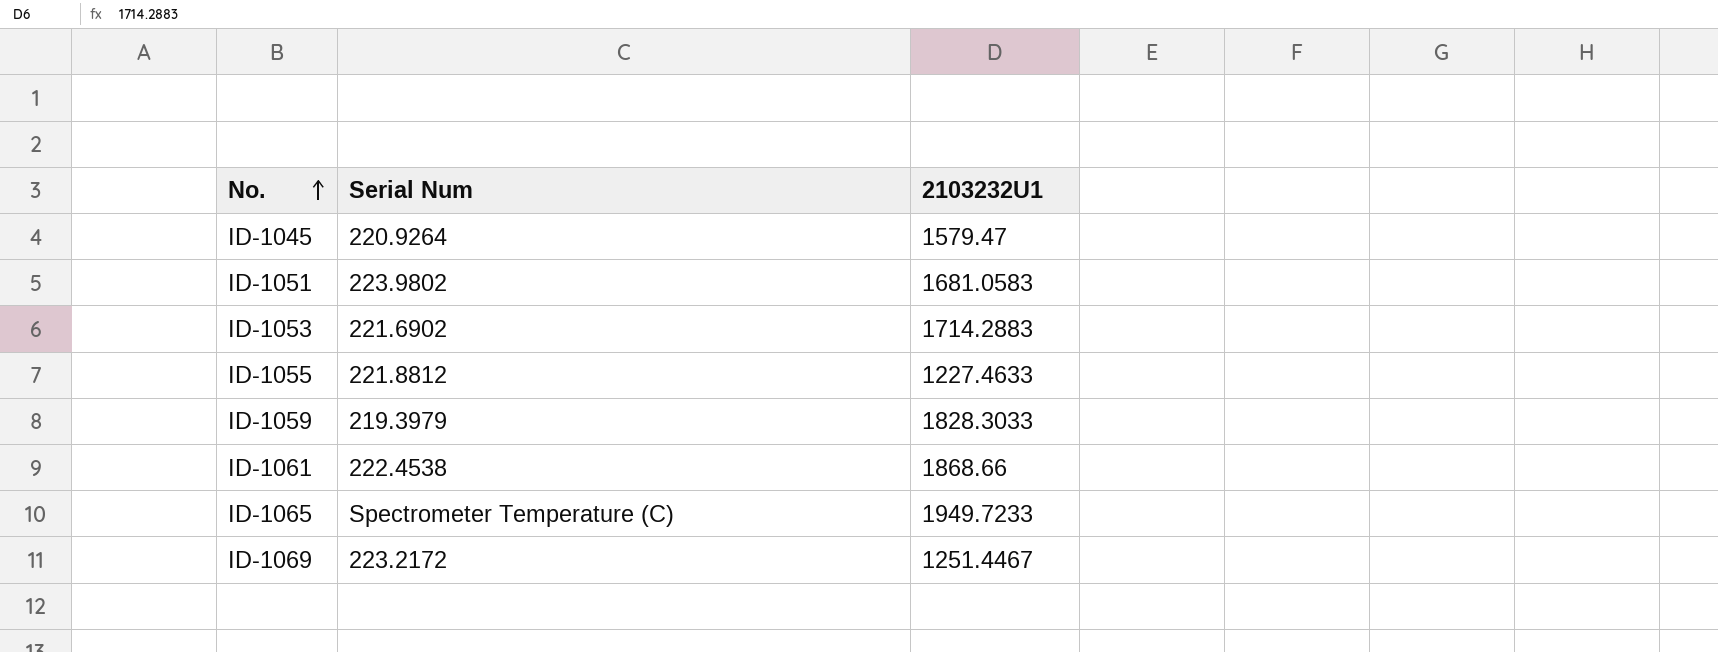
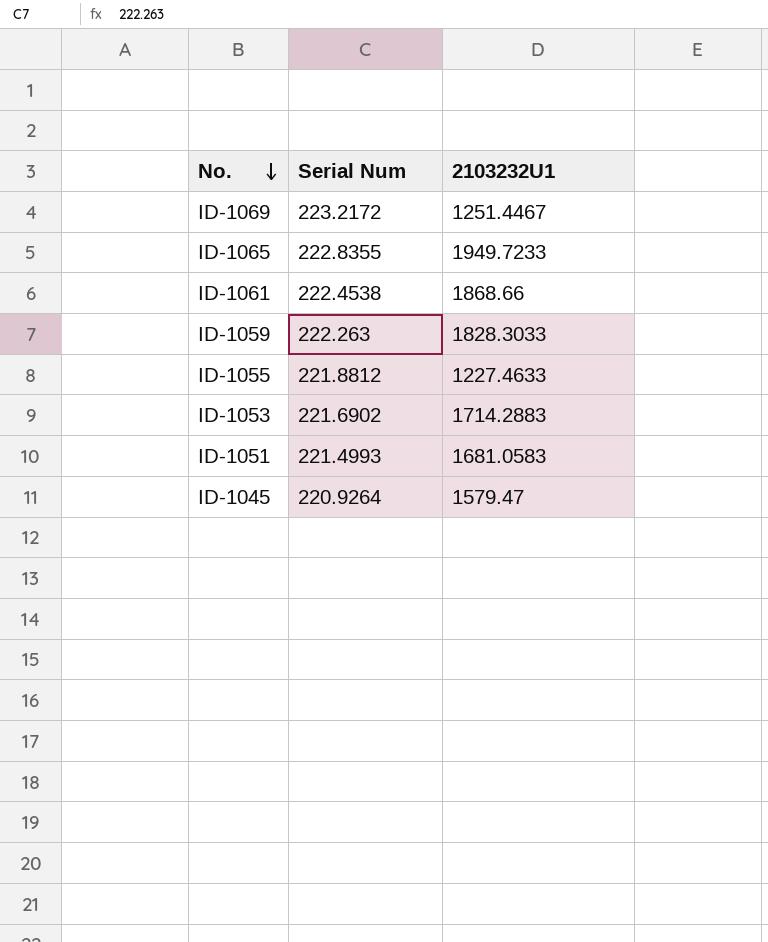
row order: No. ascending -> No. descending
ID-1065 | Serial Num: Spectrometer Temperature (C) -> 222.8355
ID-1059 | Serial Num: 219.3979 -> 222.263
ID-1051 | Serial Num: 223.9802 -> 221.4993

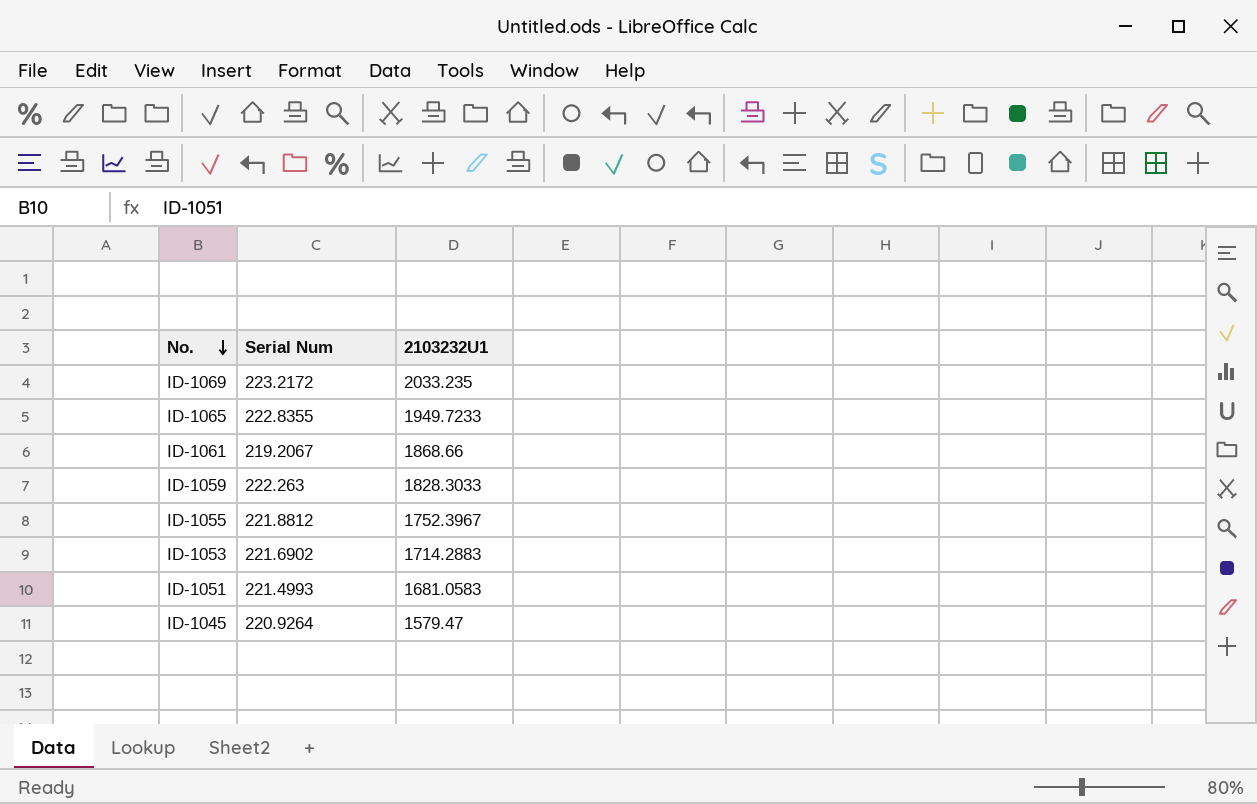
ID-1069 | 2103232U1: 1251.4467 -> 2033.235
ID-1061 | Serial Num: 222.4538 -> 219.2067
ID-1055 | 2103232U1: 1227.4633 -> 1752.3967

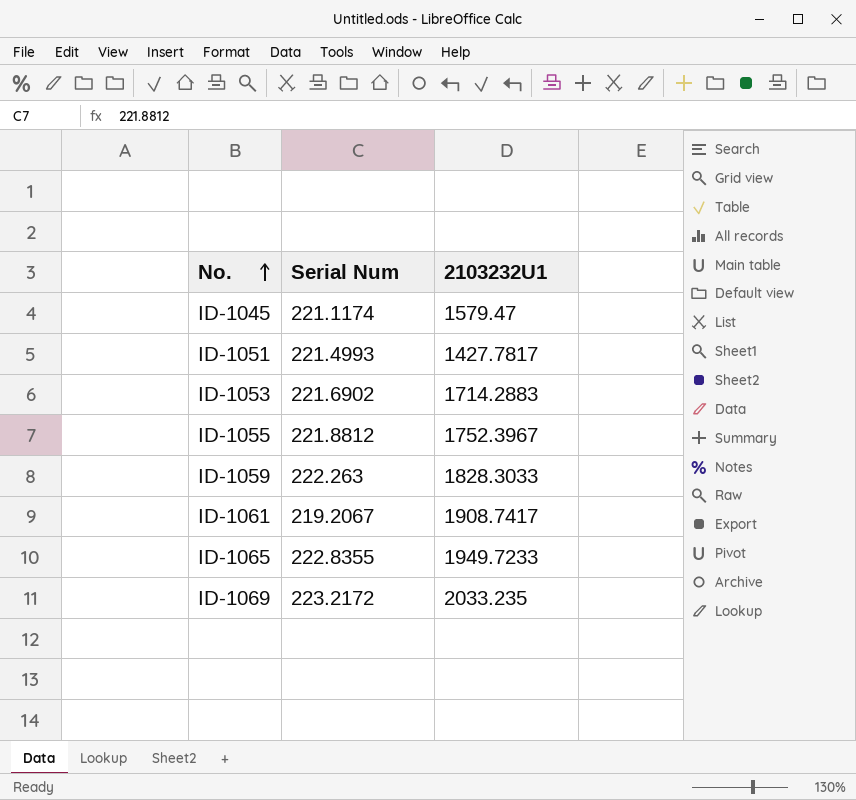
row order: No. descending -> No. ascending
ID-1045 | Serial Num: 220.9264 -> 221.1174
ID-1051 | 2103232U1: 1681.0583 -> 1427.7817
ID-1061 | 2103232U1: 1868.66 -> 1908.7417

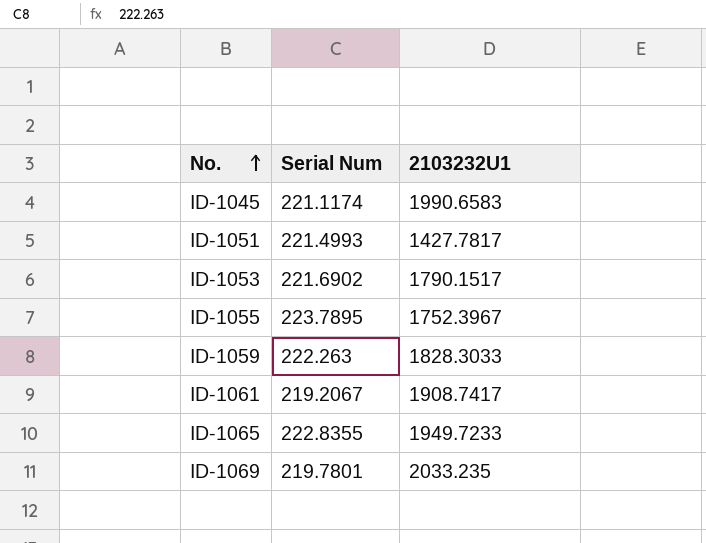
ID-1045 | 2103232U1: 1579.47 -> 1990.6583
ID-1053 | 2103232U1: 1714.2883 -> 1790.1517
ID-1055 | Serial Num: 221.8812 -> 223.7895
ID-1069 | Serial Num: 223.2172 -> 219.7801

